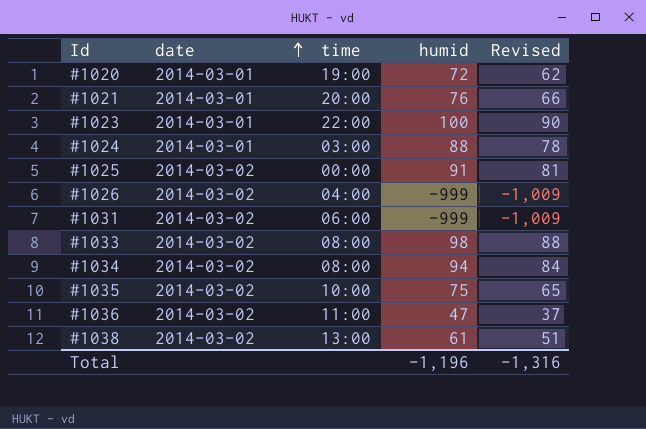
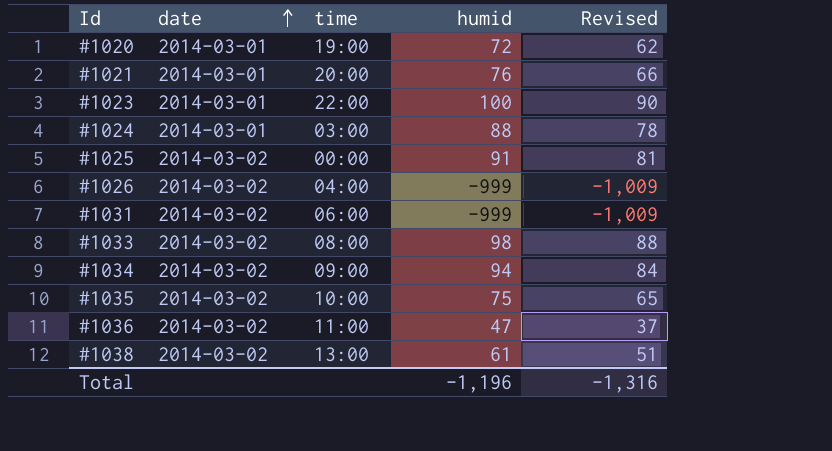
#1034 | time: 08:00 -> 09:00

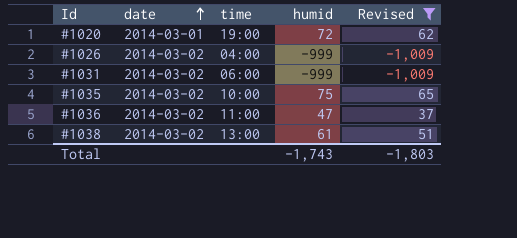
filter: none -> Revised <= 65
Total | humid: -1,196 -> -1,743
Total | Revised: -1,316 -> -1,803

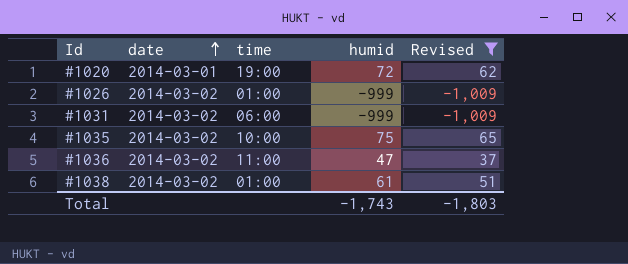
#1026 | time: 04:00 -> 01:00
#1038 | time: 13:00 -> 01:00

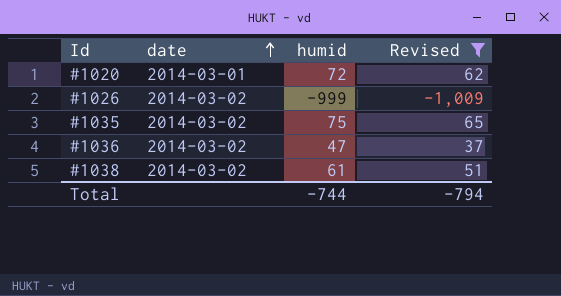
column time | position: 3 -> none
row #1031: 2014-03-02 | 06:00 | -999 | -1,009 -> none
Total | humid: -1,743 -> -744
Total | Revised: -1,803 -> -794

